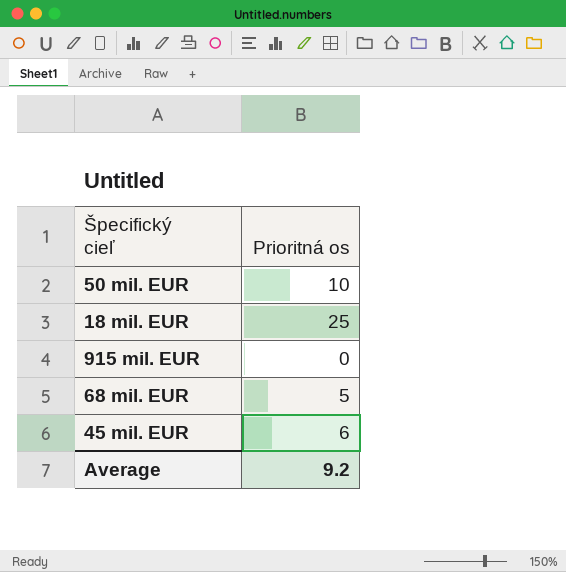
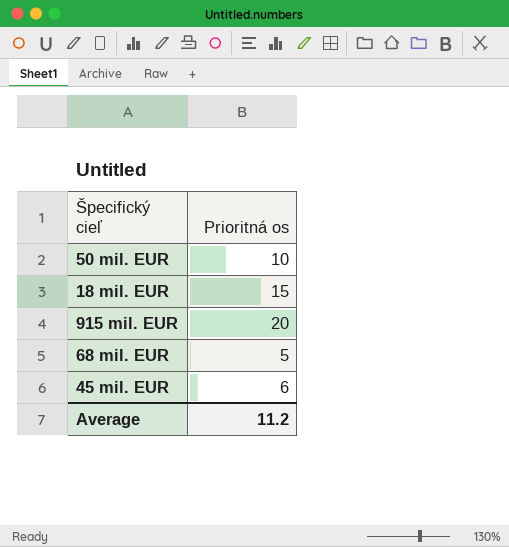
18 mil. EUR | Prioritná os: 25 -> 15
915 mil. EUR | Prioritná os: 0 -> 20
Average | Prioritná os: 9.2 -> 11.2

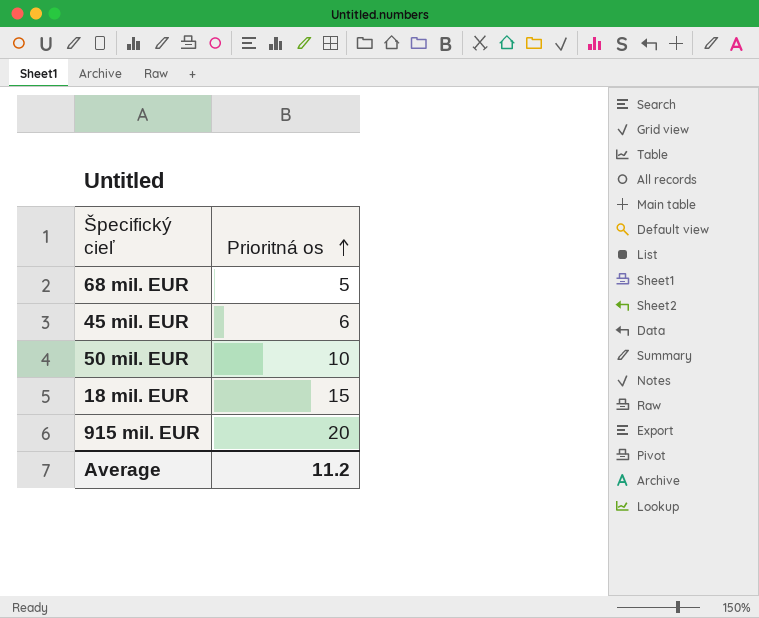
row order: none -> Prioritná os ascending

